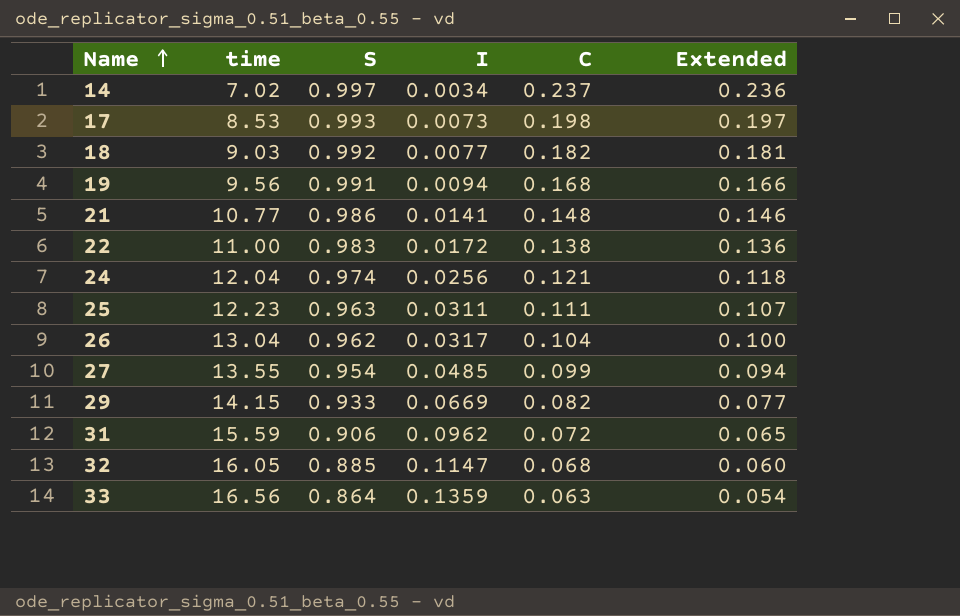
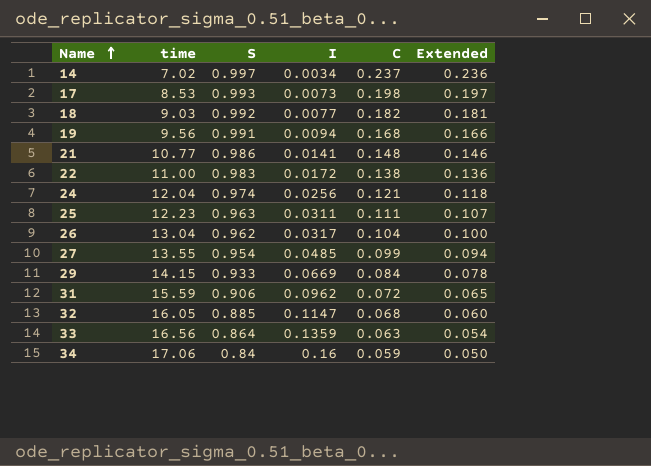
29 | C: 0.082 -> 0.084
29 | Extended: 0.077 -> 0.078
row 34: none -> 17.06 | 0.84 | 0.16 | 0.059 | 0.050

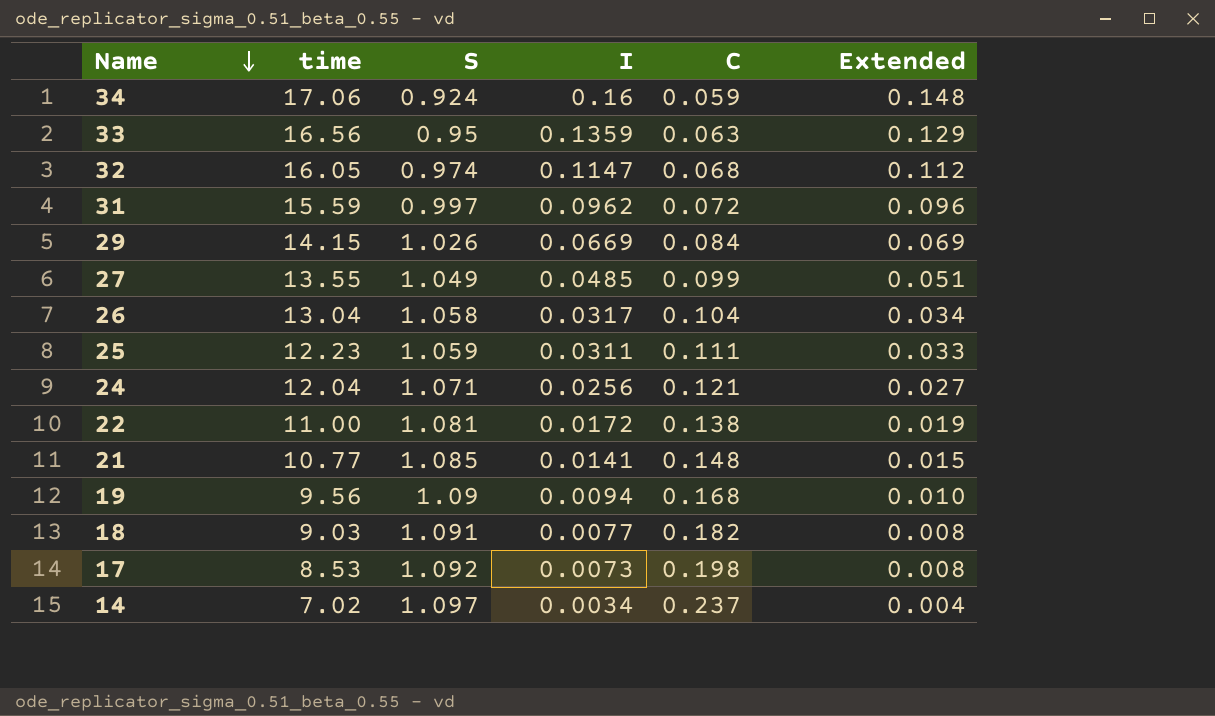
row order: Name ascending -> Name descending
column Extended | formula: [S] * [C] -> [S] * [I]
34 | S: 0.84 -> 0.924
33 | S: 0.864 -> 0.95
32 | S: 0.885 -> 0.974
31 | S: 0.906 -> 0.997
29 | S: 0.933 -> 1.026
27 | S: 0.954 -> 1.049
26 | S: 0.962 -> 1.058
25 | S: 0.963 -> 1.059
24 | S: 0.974 -> 1.071
22 | S: 0.983 -> 1.081
21 | S: 0.986 -> 1.085
19 | S: 0.991 -> 1.09
18 | S: 0.992 -> 1.091
17 | S: 0.993 -> 1.092
14 | S: 0.997 -> 1.097

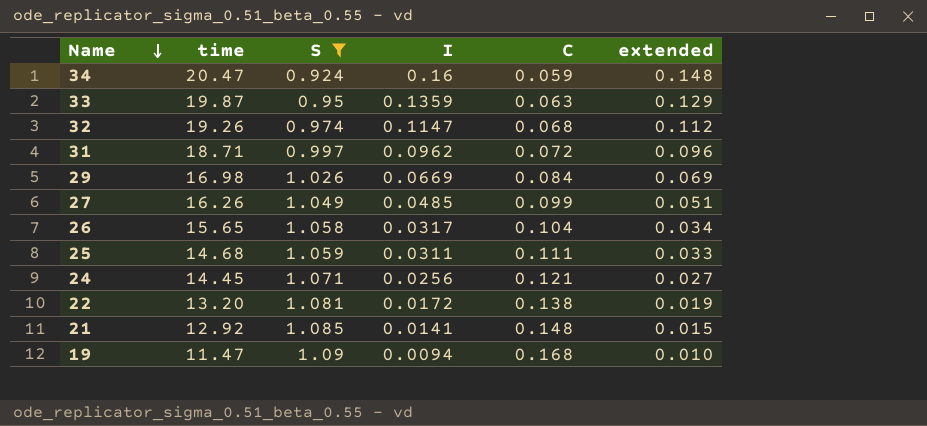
filter: none -> S <= 1.09
column name: Extended -> extended
34 | time: 17.06 -> 20.47
33 | time: 16.56 -> 19.87
32 | time: 16.05 -> 19.26
31 | time: 15.59 -> 18.71
29 | time: 14.15 -> 16.98
27 | time: 13.55 -> 16.26
26 | time: 13.04 -> 15.65
25 | time: 12.23 -> 14.68
24 | time: 12.04 -> 14.45
22 | time: 11.00 -> 13.20
21 | time: 10.77 -> 12.92
19 | time: 9.56 -> 11.47

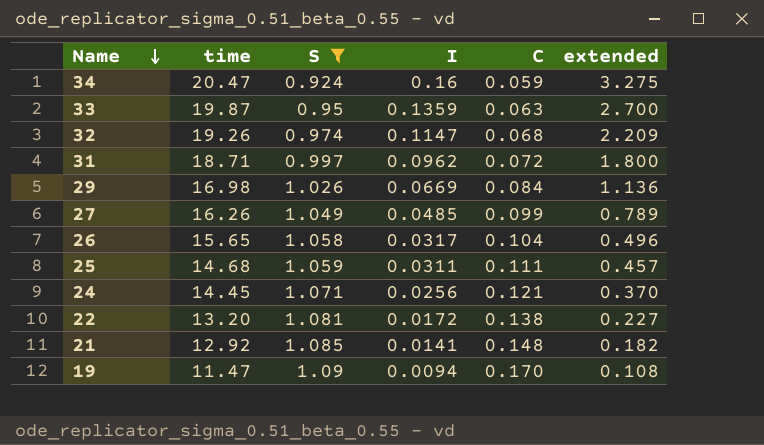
column extended | formula: [S] * [I] -> [time] * [I]
19 | C: 0.168 -> 0.170

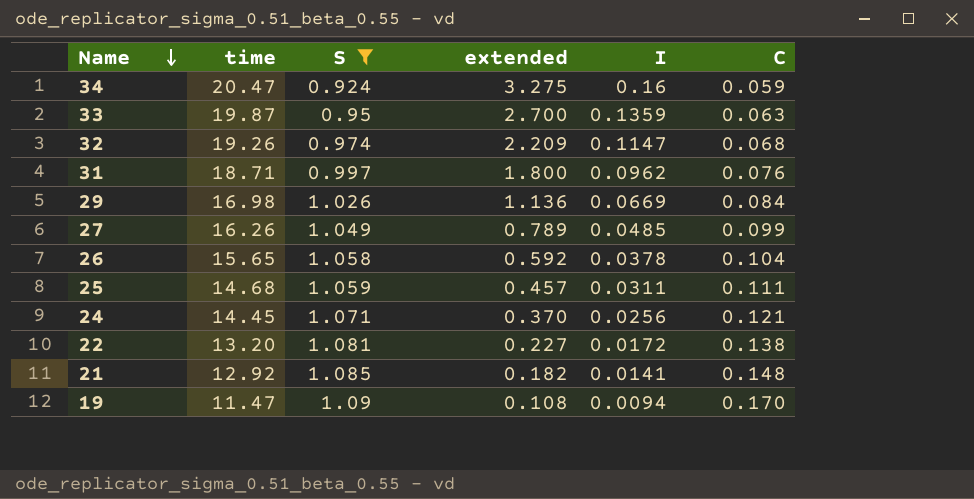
column extended | position: 6 -> 4
31 | C: 0.072 -> 0.076
26 | extended: 0.496 -> 0.592
26 | I: 0.0317 -> 0.0378

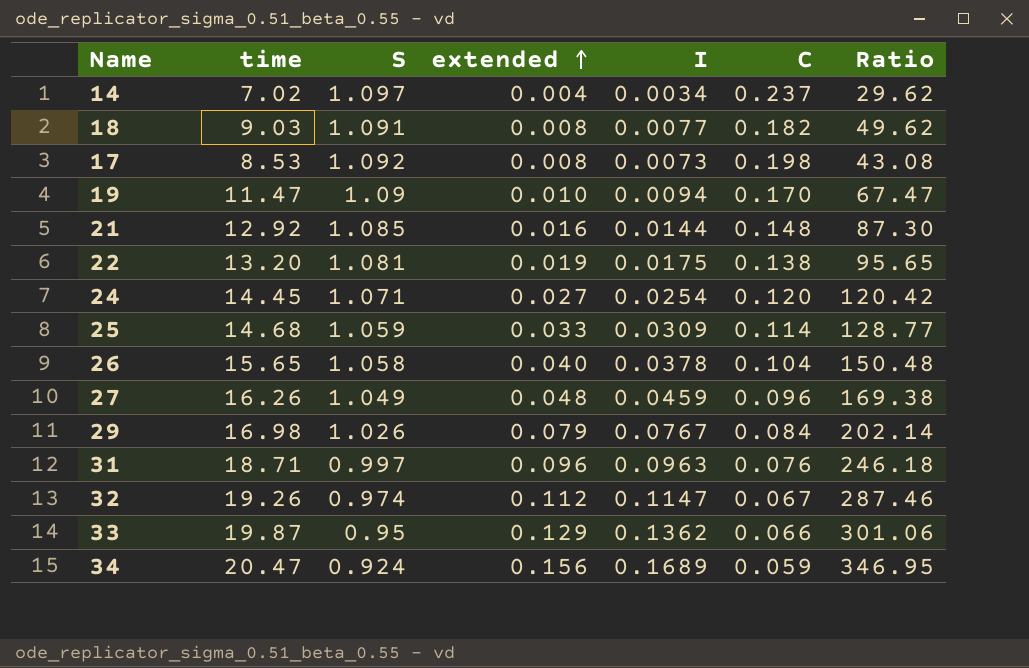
filter: S <= 1.09 -> none
row order: Name descending -> extended ascending
column extended | formula: [time] * [I] -> [S] * [I]
column Ratio | formula: none -> [time] / [C]
21 | I: 0.0141 -> 0.0144
22 | I: 0.0172 -> 0.0175
24 | I: 0.0256 -> 0.0254
24 | C: 0.121 -> 0.120
25 | I: 0.0311 -> 0.0309
25 | C: 0.111 -> 0.114
27 | I: 0.0485 -> 0.0459
27 | C: 0.099 -> 0.096
29 | I: 0.0669 -> 0.0767
31 | I: 0.0962 -> 0.0963
32 | C: 0.068 -> 0.067
33 | I: 0.1359 -> 0.1362
33 | C: 0.063 -> 0.066
34 | I: 0.16 -> 0.1689

